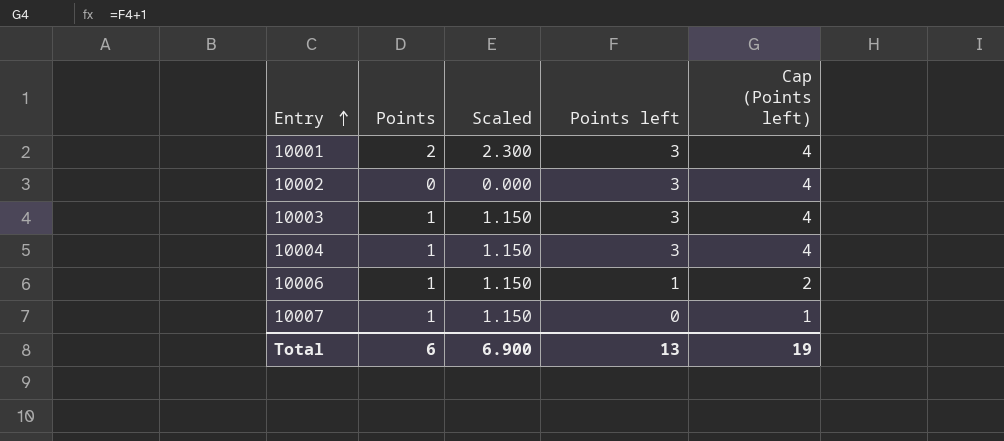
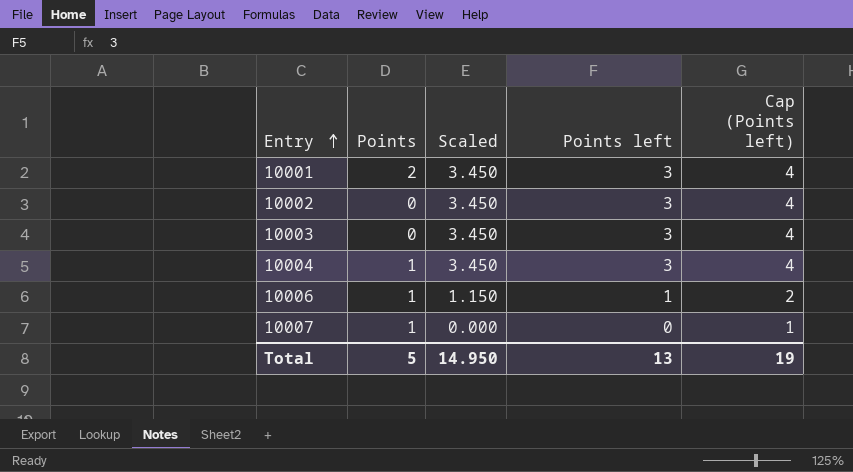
column Scaled | formula: [Points] * 1.15 -> [Points left] * 1.15
10003 | Points: 1 -> 0
Total | Points: 6 -> 5
Total | Scaled: 6.900 -> 14.950

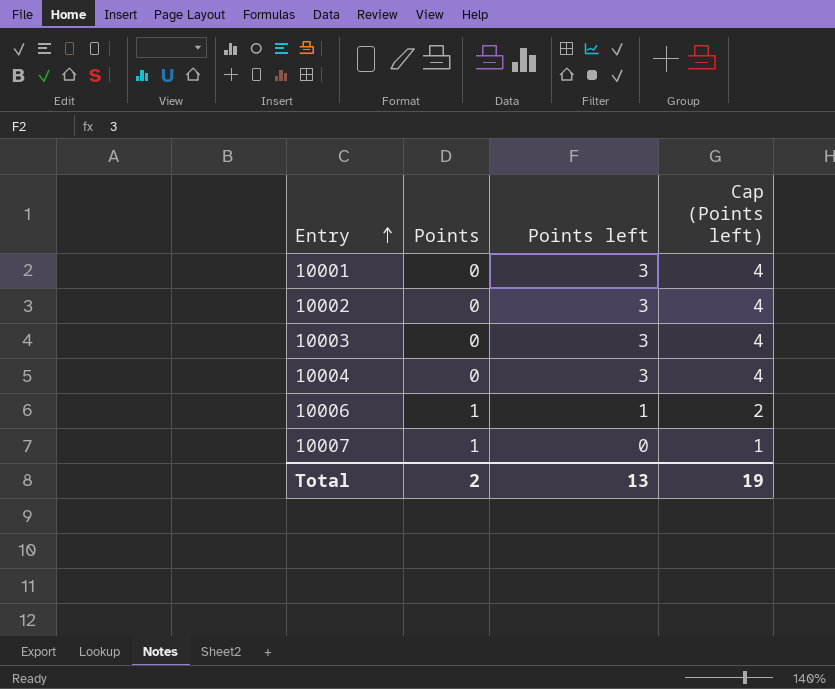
column Scaled | formula: [Points left] * 1.15 -> none
10001 | Points: 2 -> 0
10004 | Points: 1 -> 0
Total | Points: 5 -> 2

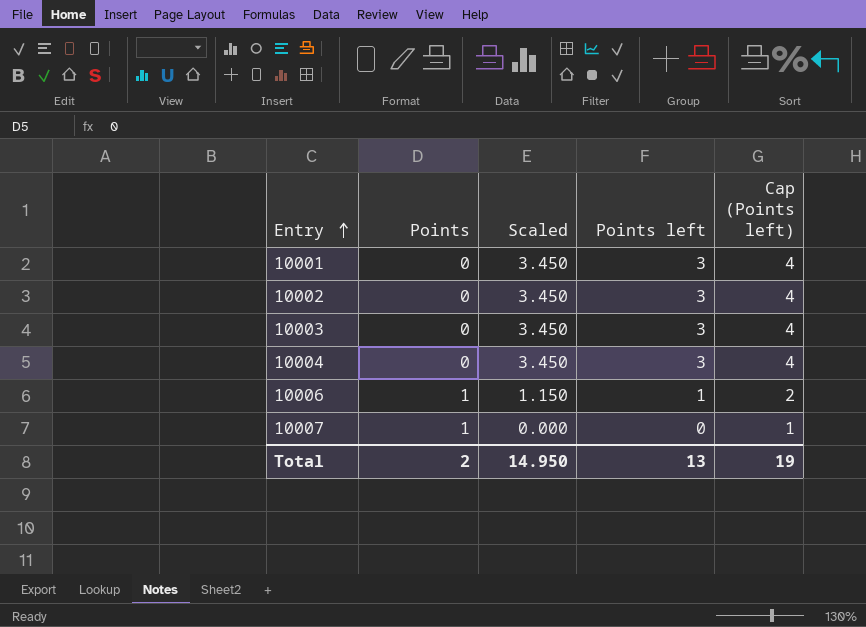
column Scaled | formula: none -> [Points left] * 1.15

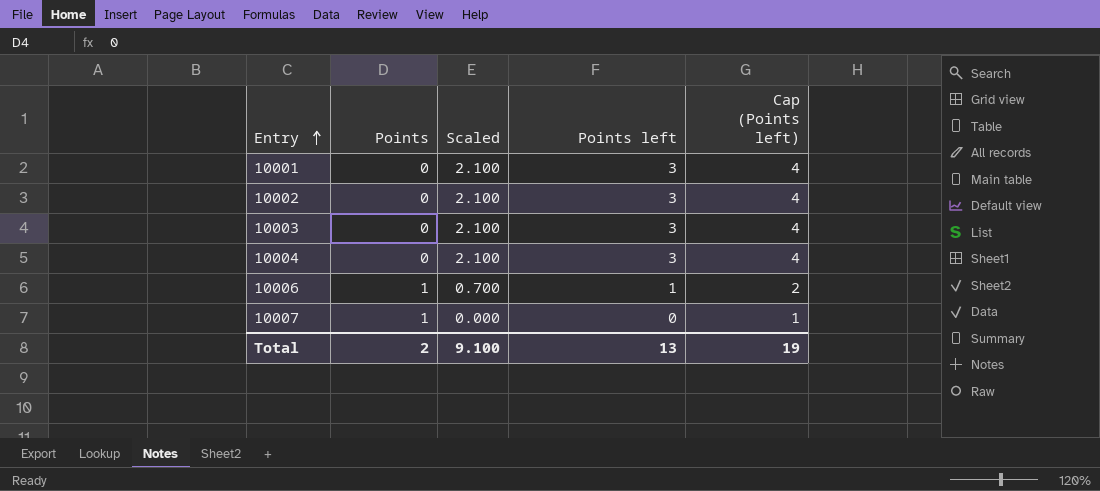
column Scaled | formula: [Points left] * 1.15 -> [Points left] * 0.7
Total | Scaled: 14.950 -> 9.100

